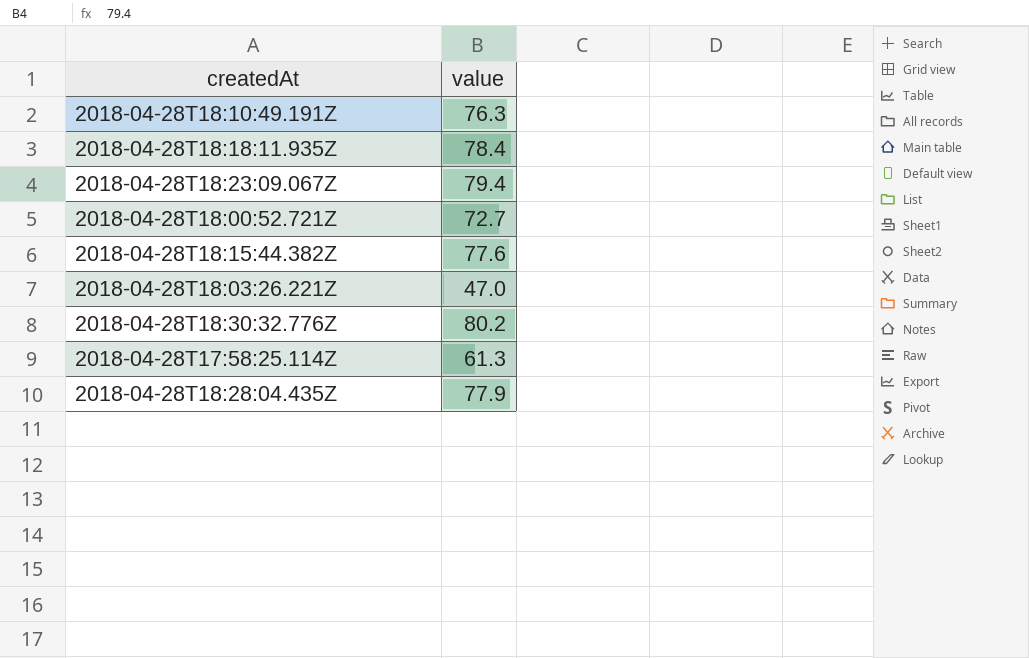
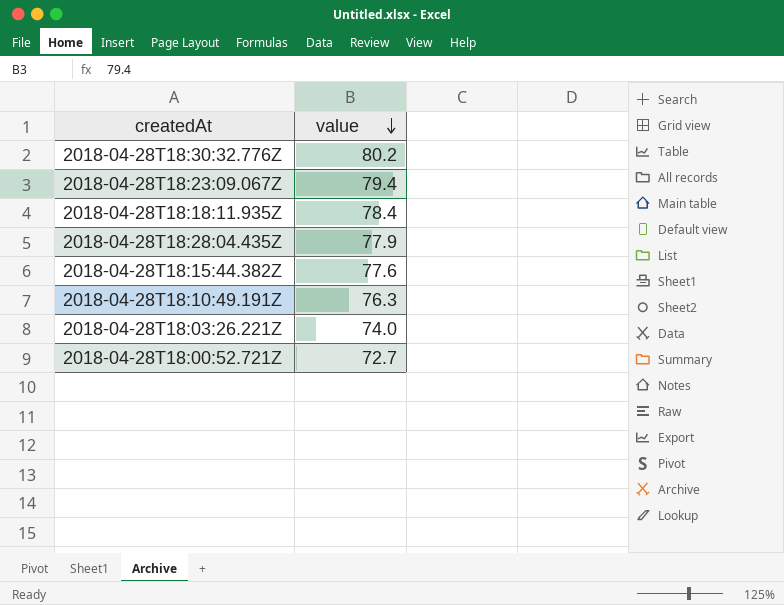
row order: none -> value descending
row 2018-04-28T17:58:25.114Z: 61.3 -> none
2018-04-28T18:03:26.221Z | value: 47.0 -> 74.0

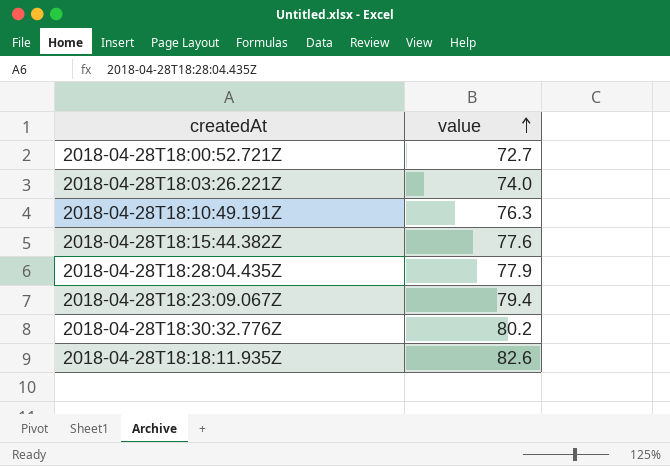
row order: value descending -> value ascending
2018-04-28T18:18:11.935Z | value: 78.4 -> 82.6

